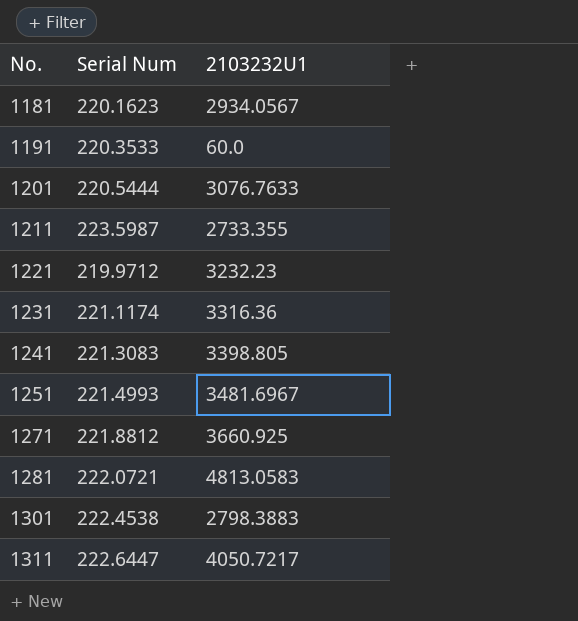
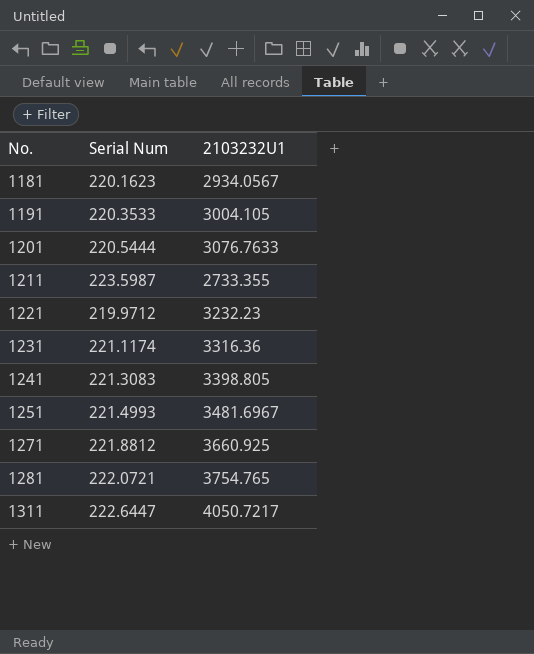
row 1301: 222.4538 | 2798.3883 -> none
1191 | 2103232U1: 60.0 -> 3004.105
1281 | 2103232U1: 4813.0583 -> 3754.765

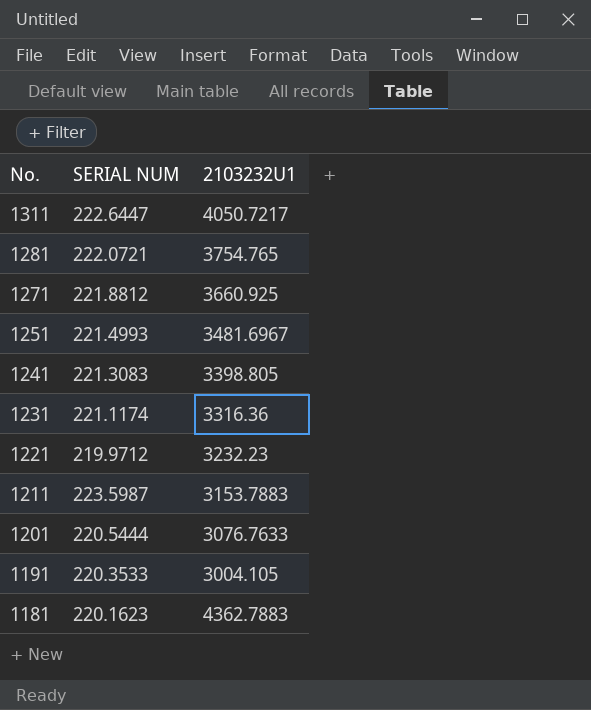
row order: No. ascending -> No. descending
column name: Serial Num -> SERIAL NUM
1211 | 2103232U1: 2733.355 -> 3153.7883
1181 | 2103232U1: 2934.0567 -> 4362.7883

